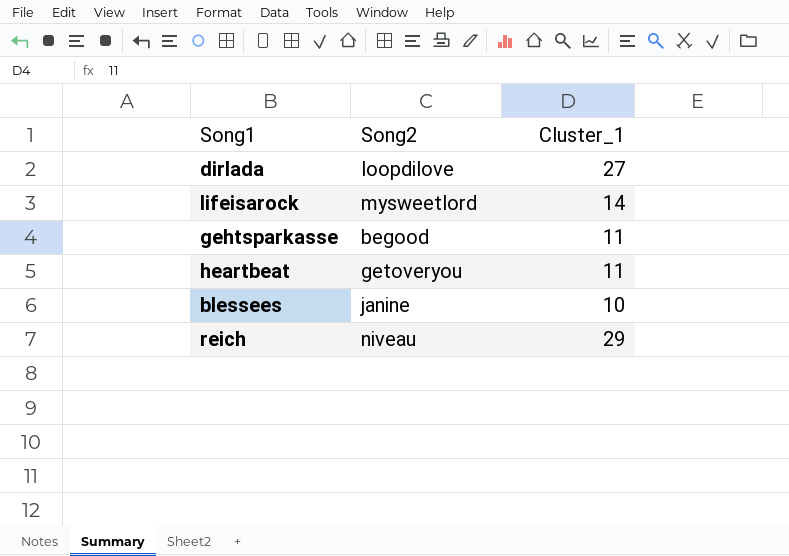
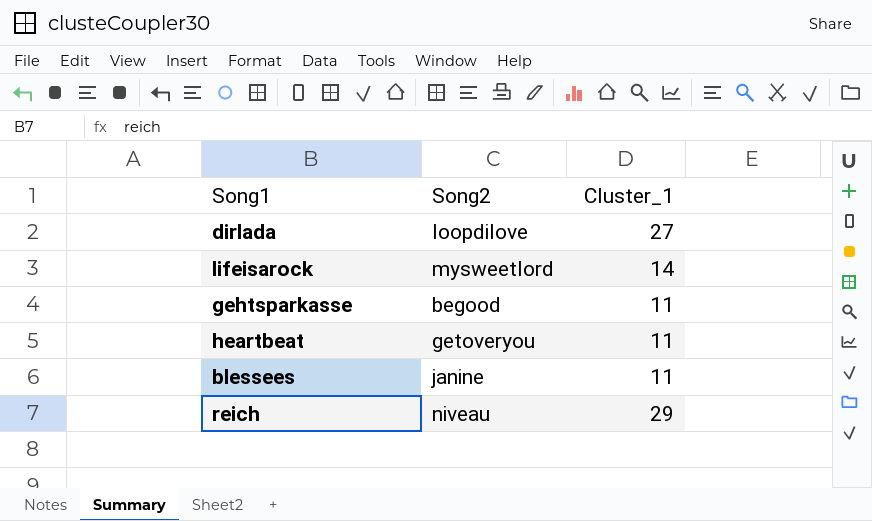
blessees | Cluster_1: 10 -> 11

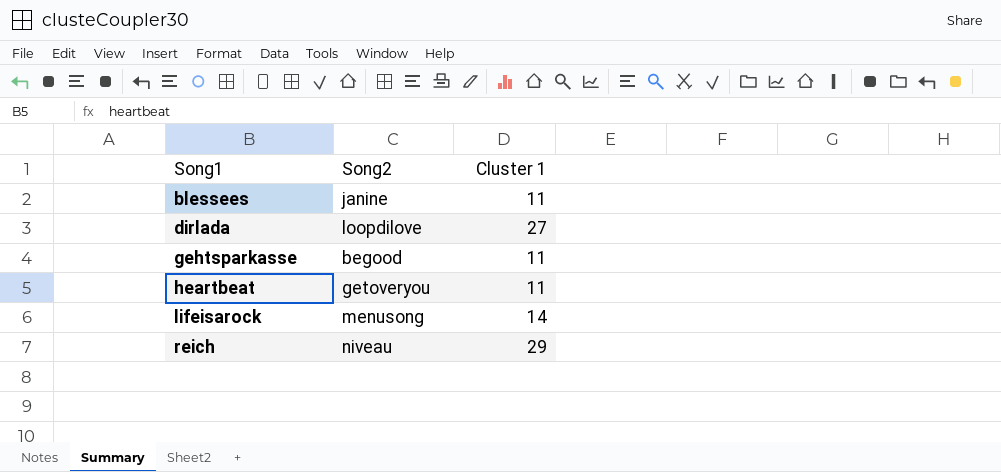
row order: none -> Song1 ascending
column name: Cluster_1 -> Cluster 1
lifeisarock | Song2: mysweetlord -> menusong

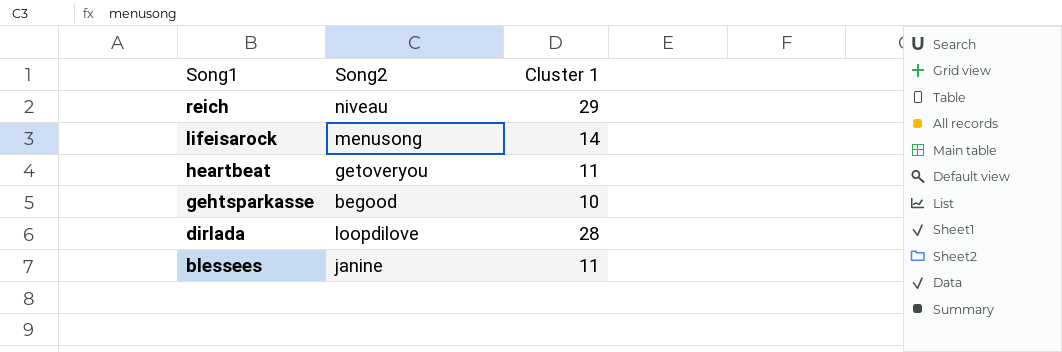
row order: Song1 ascending -> Song1 descending
gehtsparkasse | Cluster 1: 11 -> 10
dirlada | Cluster 1: 27 -> 28

